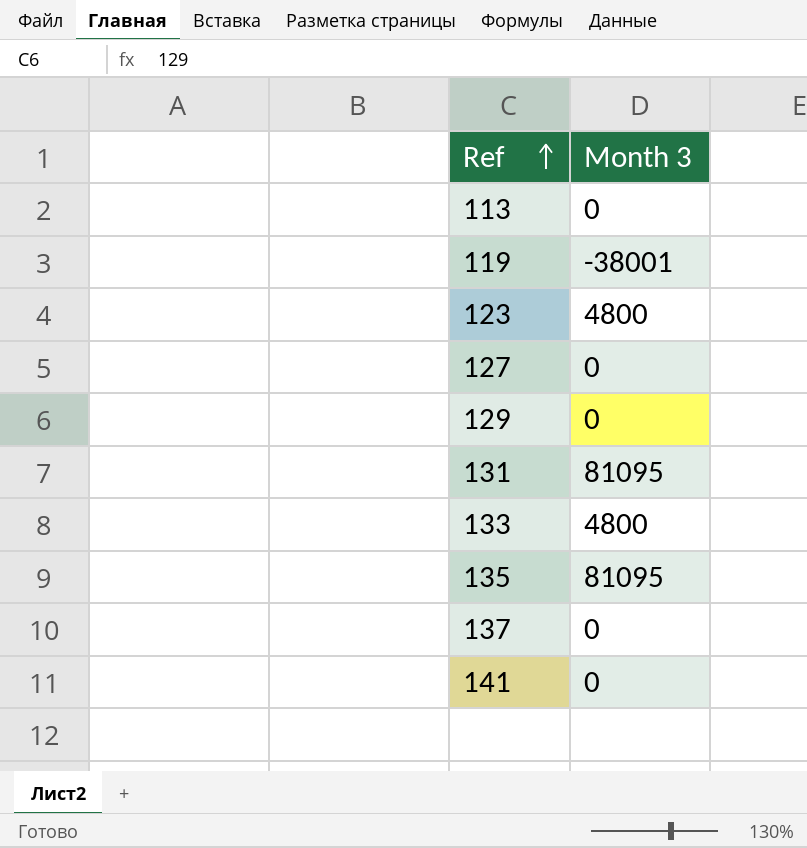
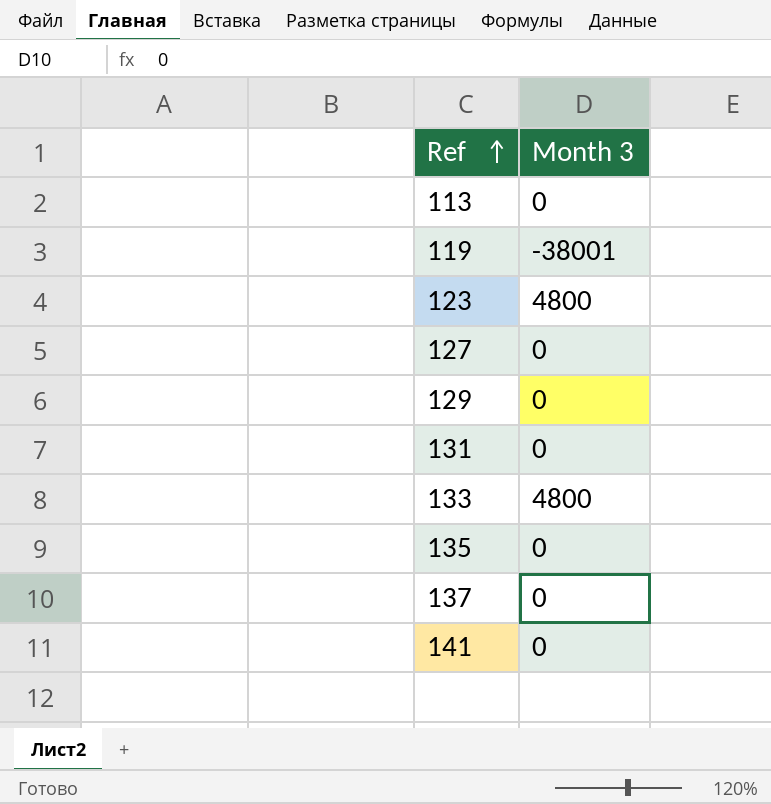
131 | Month 3: 81095 -> 0
135 | Month 3: 81095 -> 0

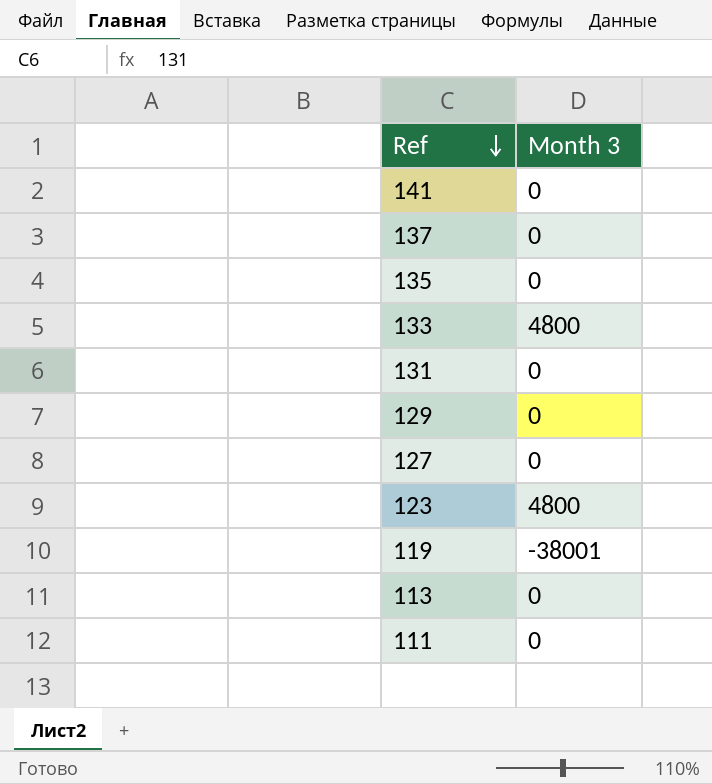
row order: Ref ascending -> Ref descending
row 111: none -> 0

